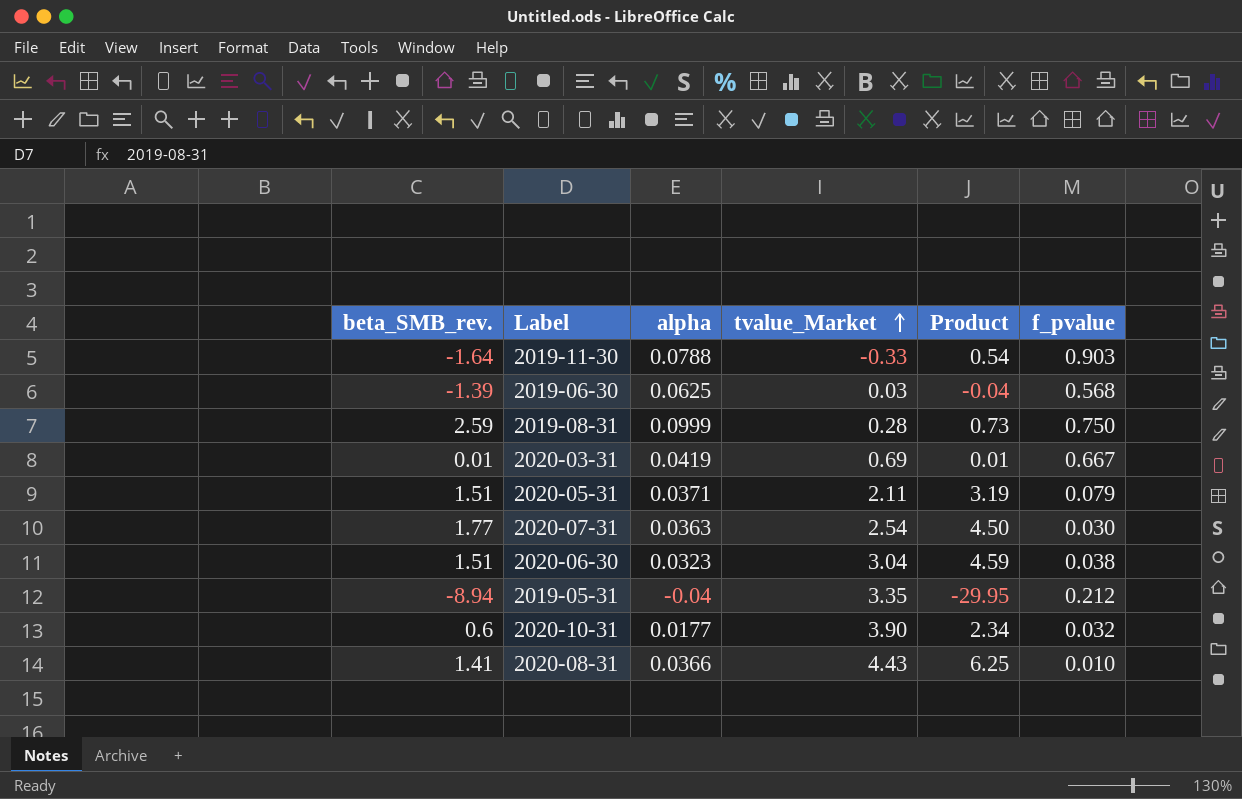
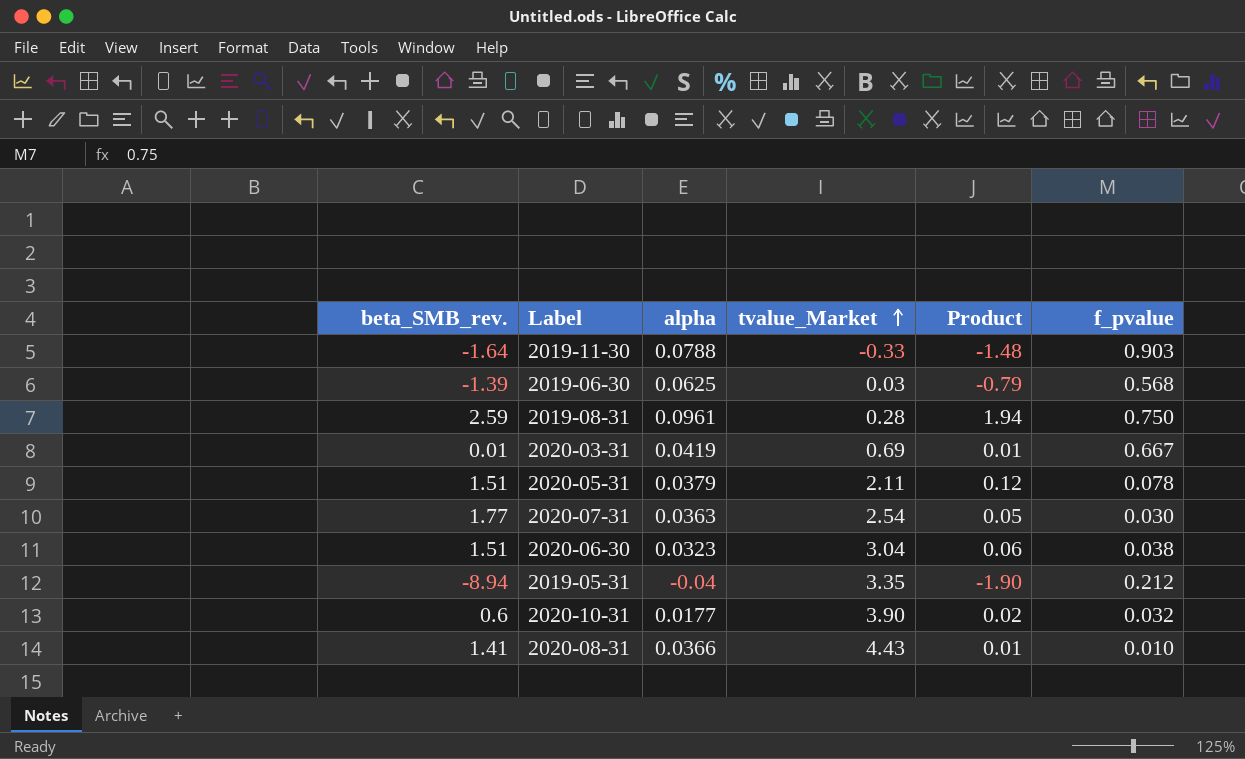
column Product | formula: [beta_SMB_rev.] * [tvalue_Market] -> [beta_SMB_rev.] * [f_pvalue]
2019-08-31 | alpha: 0.0999 -> 0.0961
2020-05-31 | alpha: 0.0371 -> 0.0379
2020-05-31 | f_pvalue: 0.079 -> 0.078

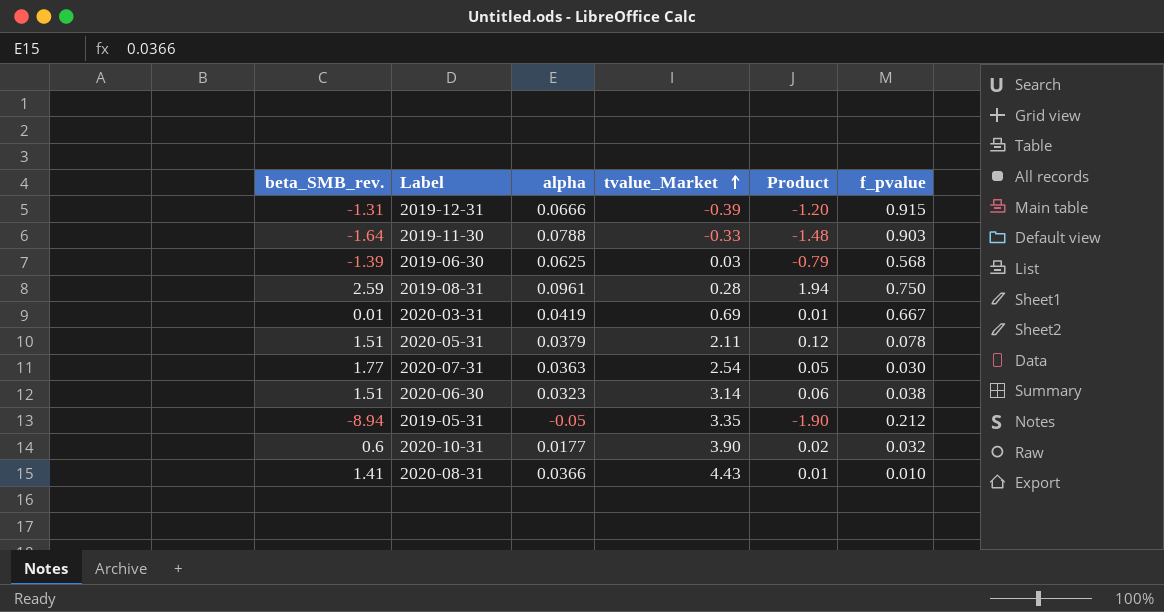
row 2019-12-31: none -> -1.31 | 0.0666 | -0.39 | -1.20 | 0.915
2020-06-30 | tvalue_Market: 3.04 -> 3.14
2019-05-31 | alpha: -0.04 -> -0.05

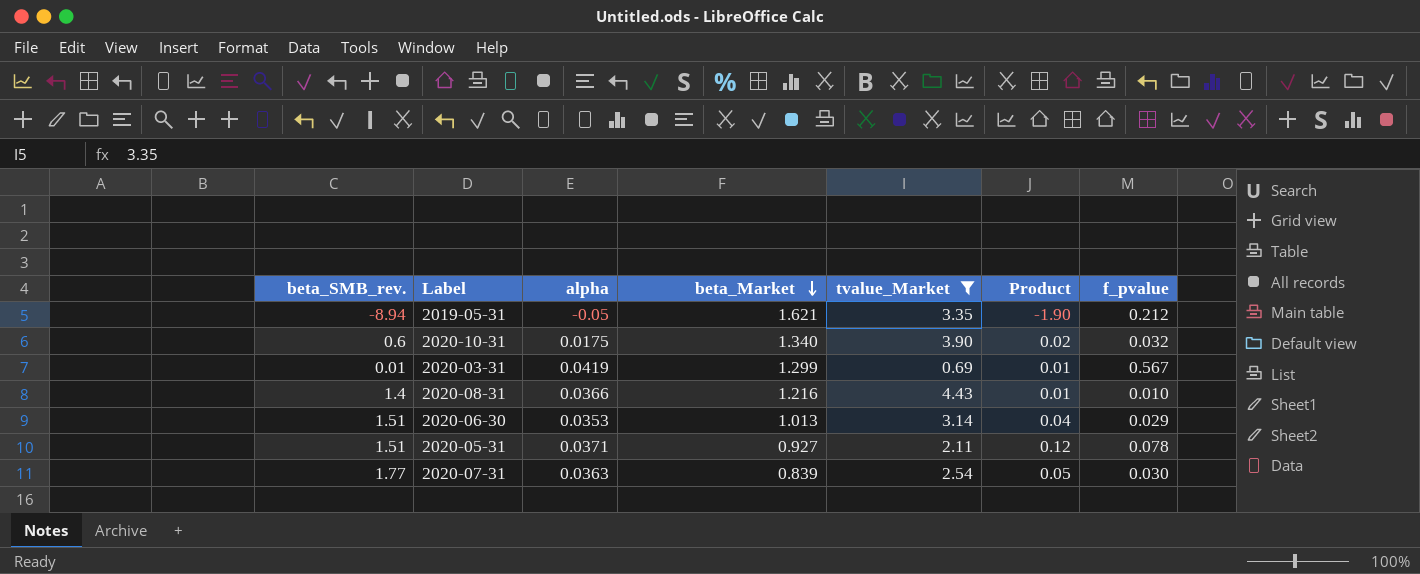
filter: none -> tvalue_Market >= 0.69
row order: tvalue_Market ascending -> beta_Market descending
column beta_Market | position: none -> 4
2020-10-31 | alpha: 0.0177 -> 0.0175
2020-03-31 | f_pvalue: 0.667 -> 0.567
2020-08-31 | beta_SMB_rev.: 1.41 -> 1.4
2020-06-30 | alpha: 0.0323 -> 0.0353
2020-06-30 | Product: 0.06 -> 0.04
2020-06-30 | f_pvalue: 0.038 -> 0.029
2020-05-31 | alpha: 0.0379 -> 0.0371

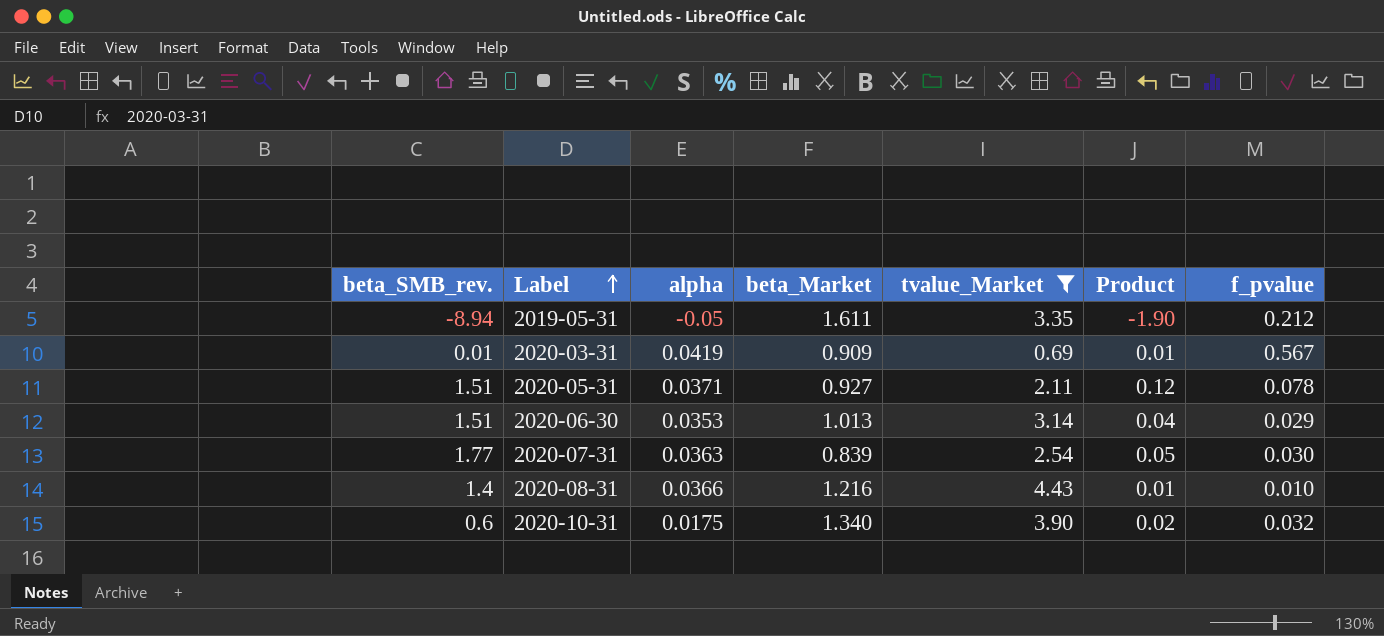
row order: beta_Market descending -> Label ascending
2019-05-31 | beta_Market: 1.621 -> 1.611
2020-03-31 | beta_Market: 1.299 -> 0.909

